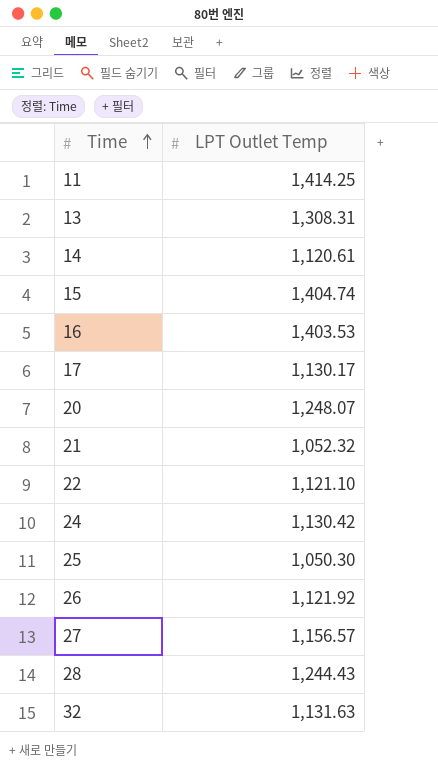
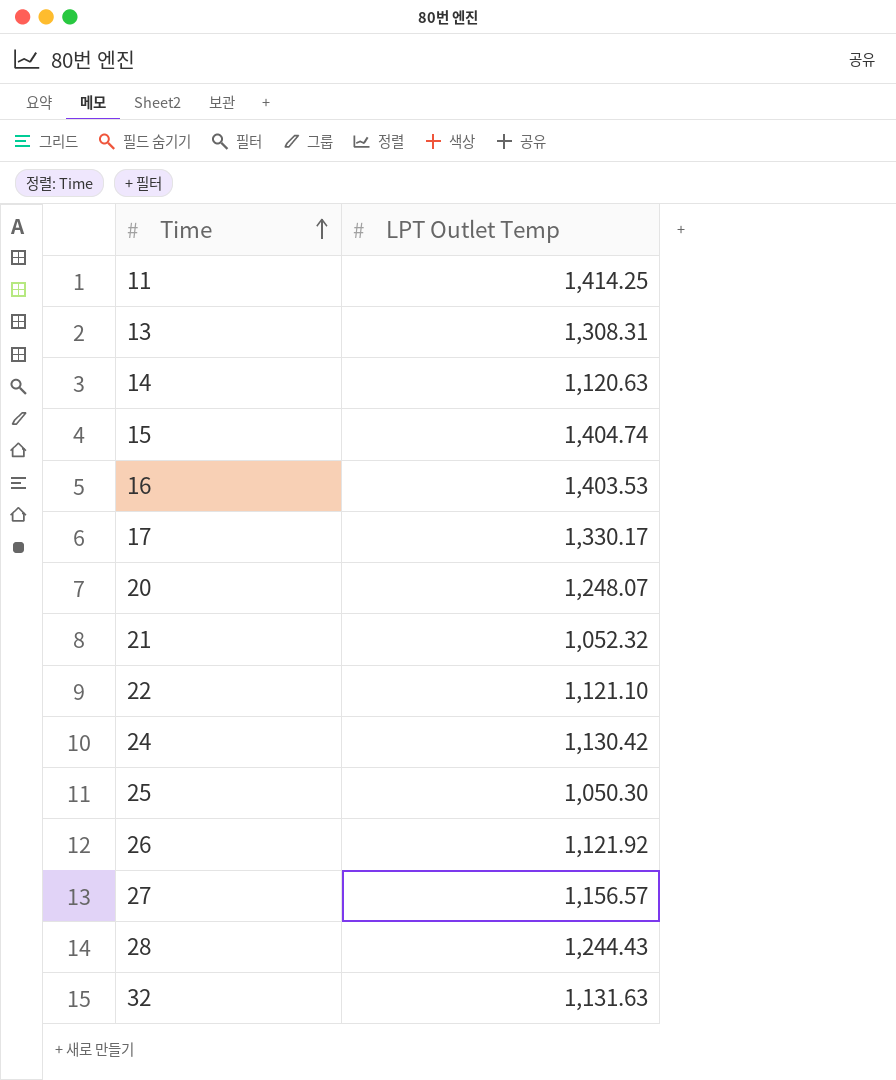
14 | LPT Outlet Temp: 1,120.61 -> 1,120.63
17 | LPT Outlet Temp: 1,130.17 -> 1,330.17

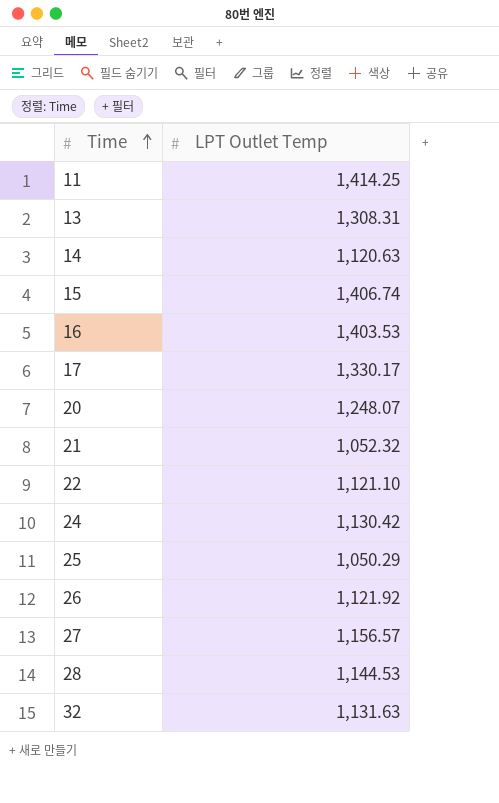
15 | LPT Outlet Temp: 1,404.74 -> 1,406.74
25 | LPT Outlet Temp: 1,050.30 -> 1,050.29
28 | LPT Outlet Temp: 1,244.43 -> 1,144.53

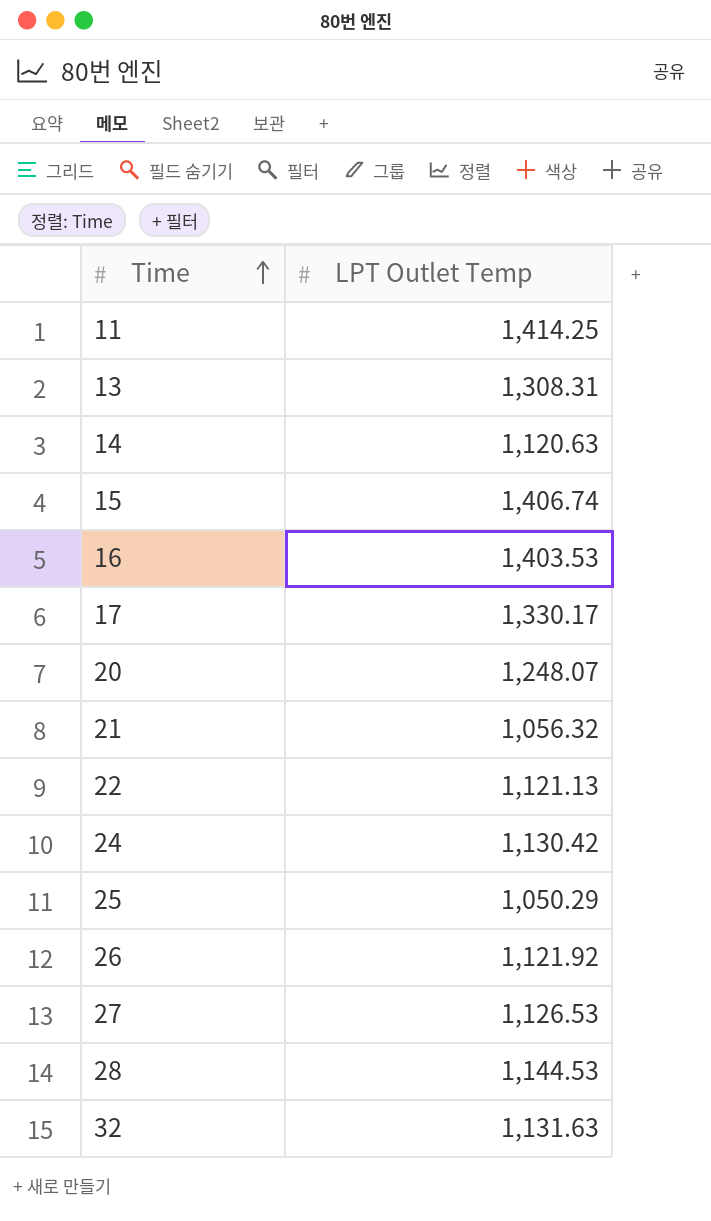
21 | LPT Outlet Temp: 1,052.32 -> 1,056.32
22 | LPT Outlet Temp: 1,121.10 -> 1,121.13
27 | LPT Outlet Temp: 1,156.57 -> 1,126.53

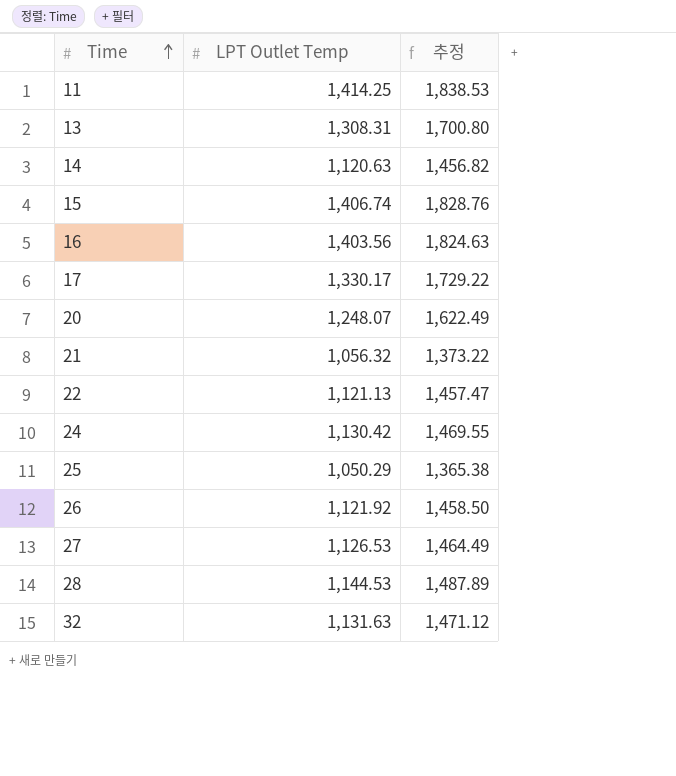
column 추정 | formula: none -> [LPT Outlet Temp] * 1.3
16 | LPT Outlet Temp: 1,403.53 -> 1,403.56

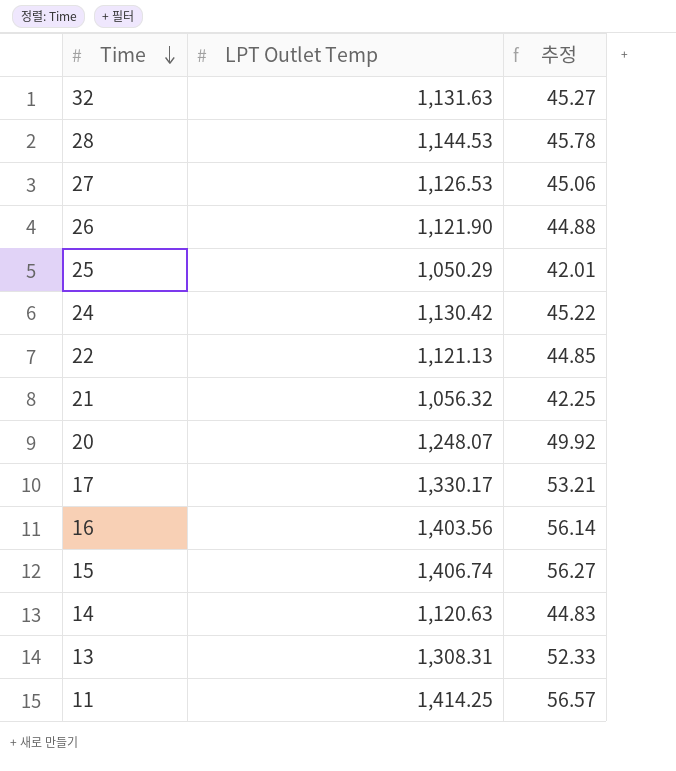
row order: Time ascending -> Time descending
column 추정 | formula: [LPT Outlet Temp] * 1.3 -> [LPT Outlet Temp] * 0.04
26 | LPT Outlet Temp: 1,121.92 -> 1,121.90

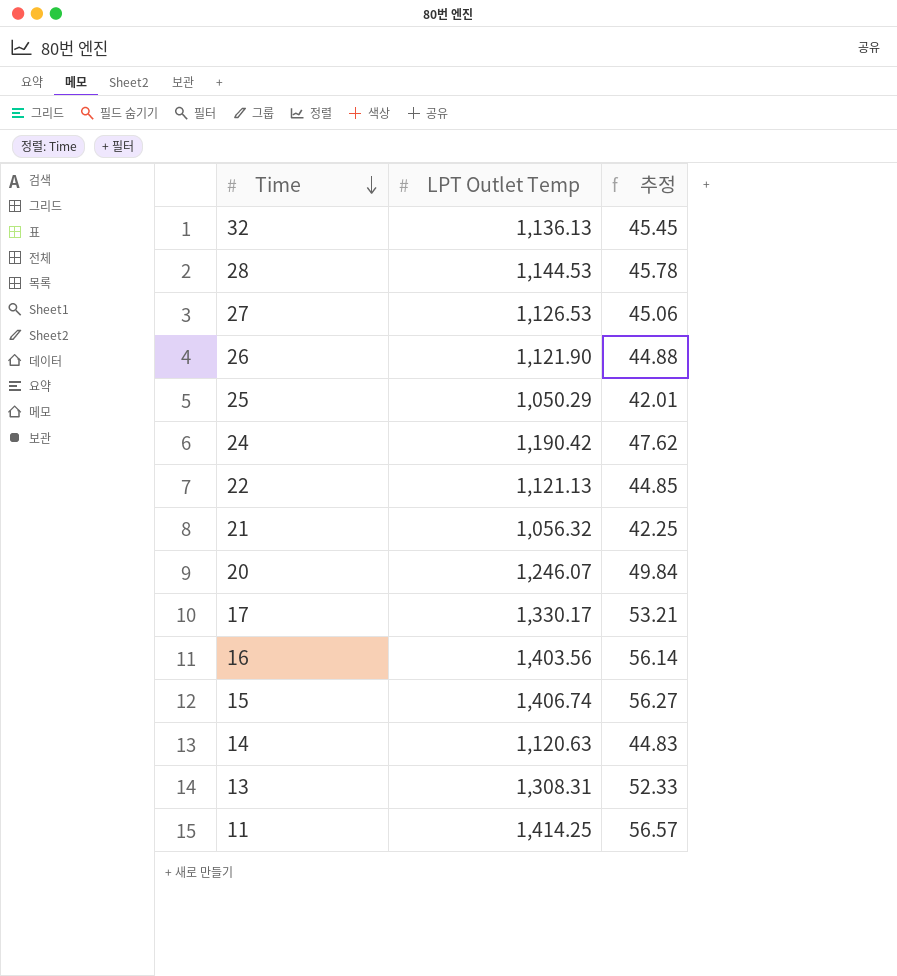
32 | LPT Outlet Temp: 1,131.63 -> 1,136.13
32 | 추정: 45.27 -> 45.45
24 | LPT Outlet Temp: 1,130.42 -> 1,190.42
24 | 추정: 45.22 -> 47.62
20 | LPT Outlet Temp: 1,248.07 -> 1,246.07
20 | 추정: 49.92 -> 49.84

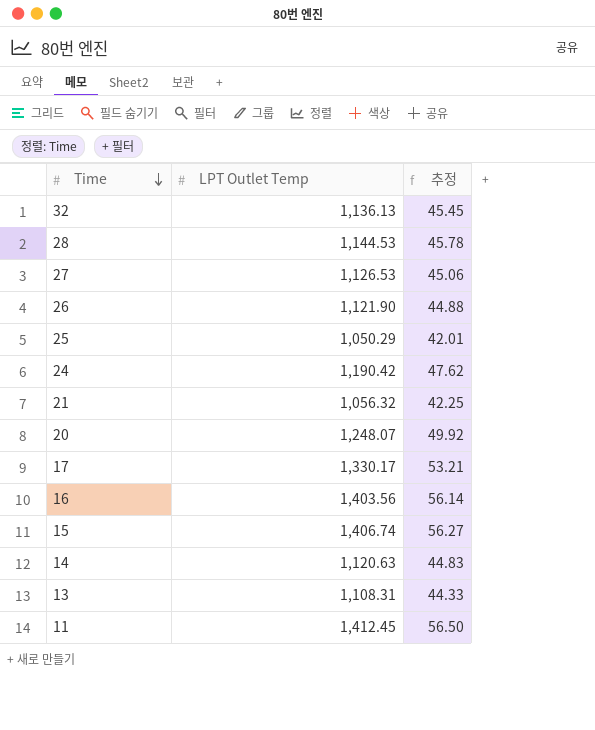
row 22: 1,121.13 | 44.85 -> none
20 | LPT Outlet Temp: 1,246.07 -> 1,248.07
20 | 추정: 49.84 -> 49.92
13 | LPT Outlet Temp: 1,308.31 -> 1,108.31
13 | 추정: 52.33 -> 44.33
11 | LPT Outlet Temp: 1,414.25 -> 1,412.45
11 | 추정: 56.57 -> 56.50

